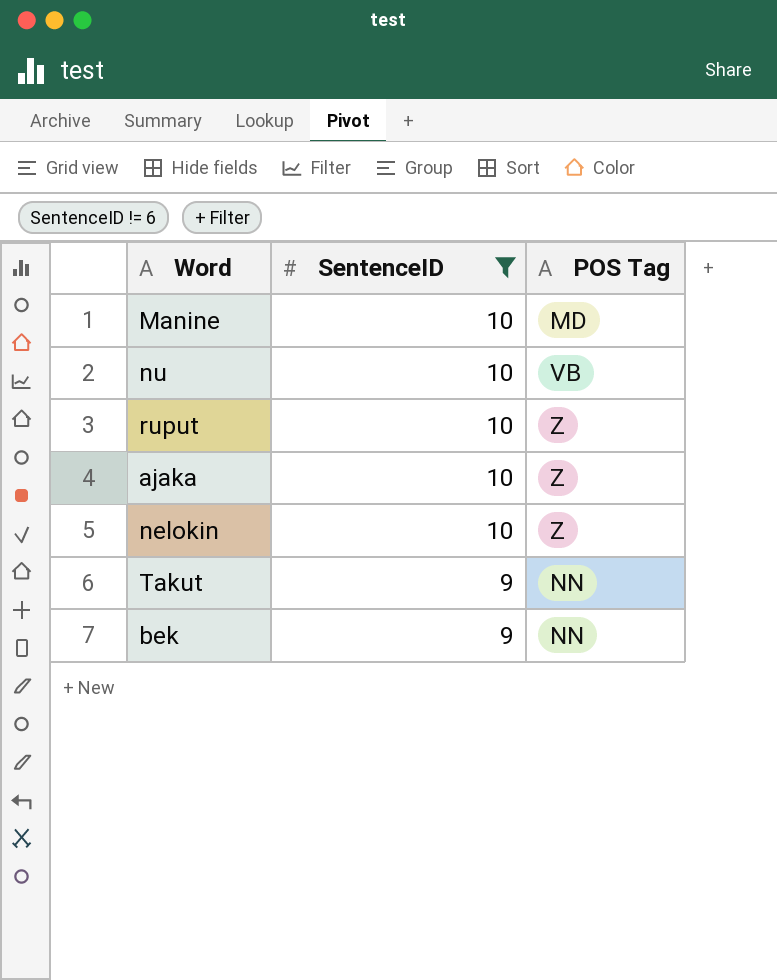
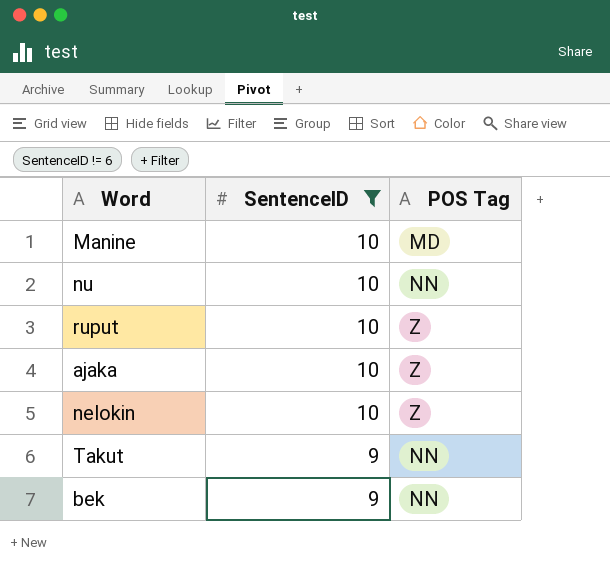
nu | POS Tag: VB -> NN

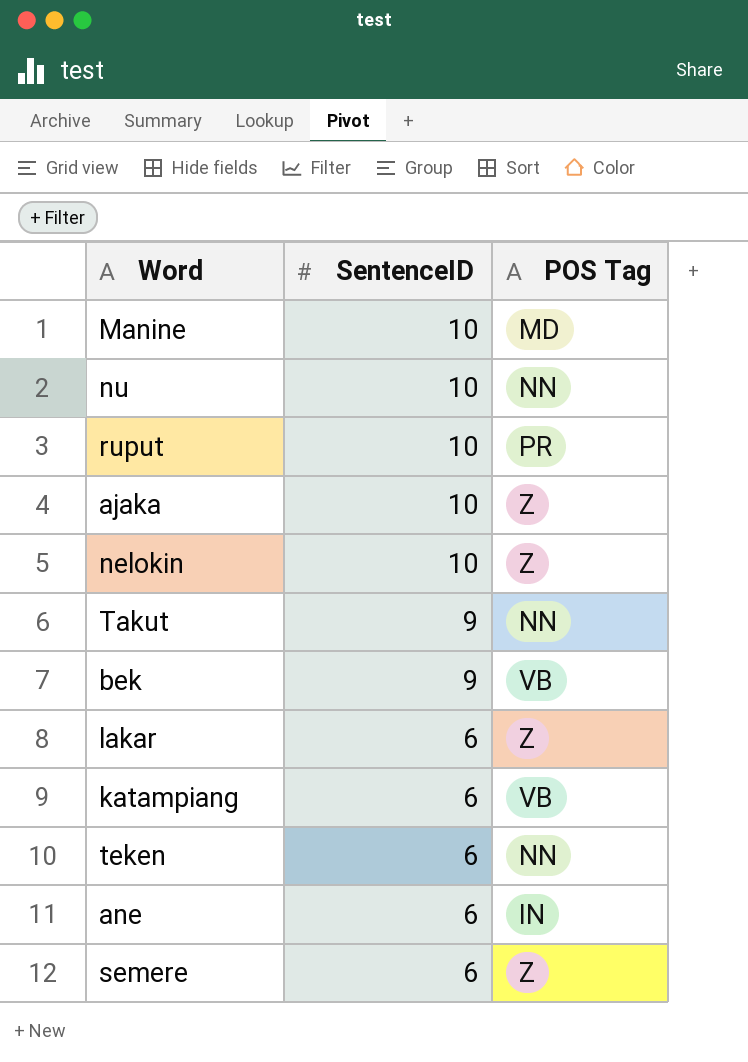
filter: SentenceID != 6 -> none
ruput | POS Tag: Z -> PR
bek | POS Tag: NN -> VB

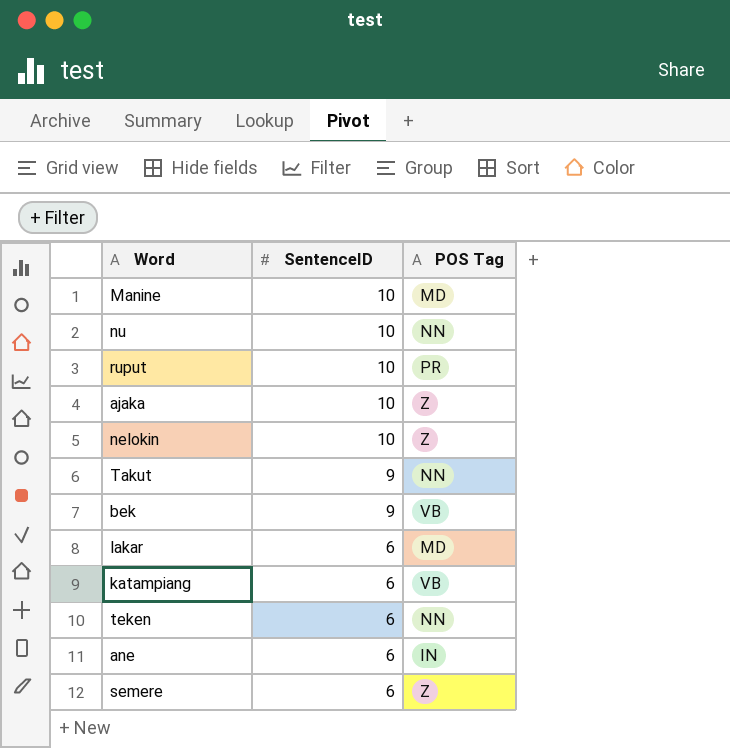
lakar | POS Tag: Z -> MD

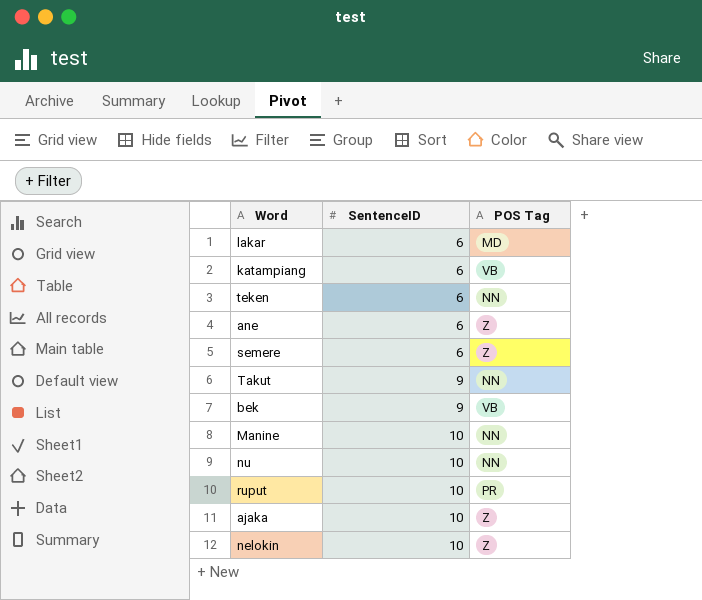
row order: SentenceID descending -> SentenceID ascending
ane | POS Tag: IN -> Z
Manine | POS Tag: MD -> NN

